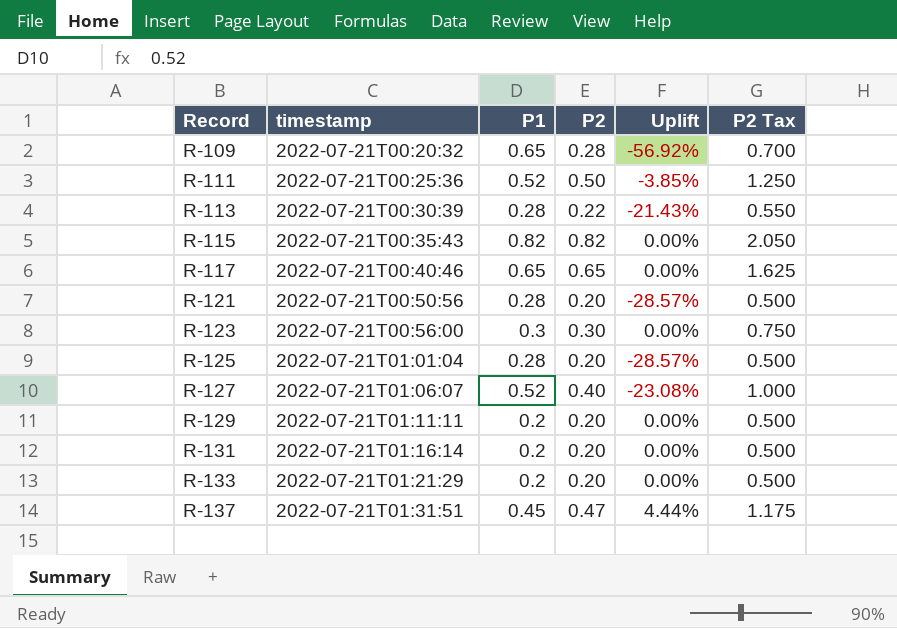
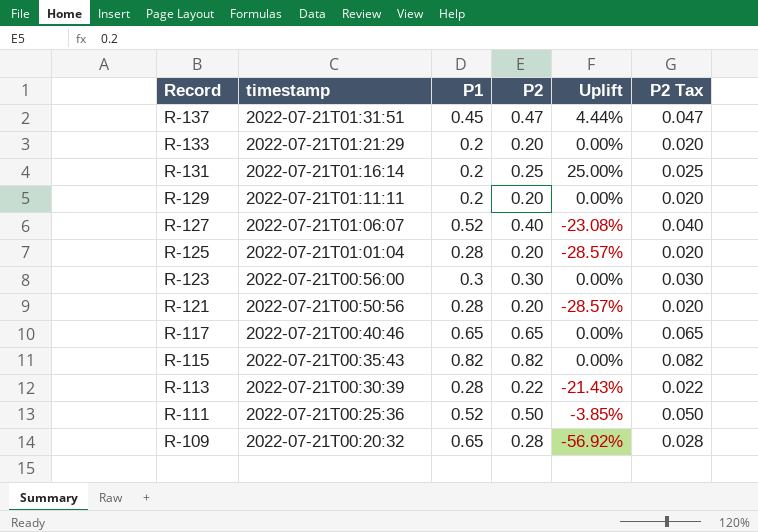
row order: Record ascending -> Record descending
column P2 Tax | formula: [P2] * 2.5 -> [P2] * 0.1
R-131 | P2: 0.20 -> 0.25
R-131 | Uplift: 0.00% -> 25.00%

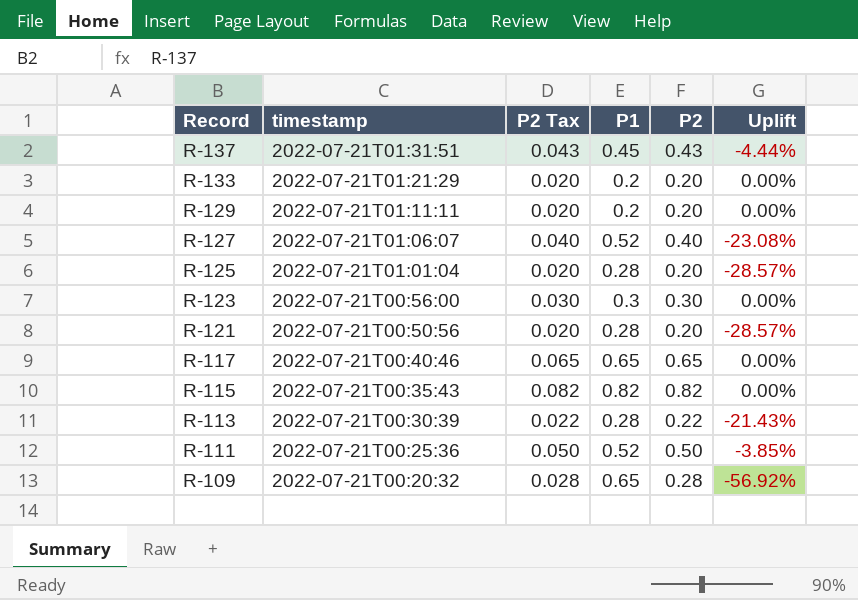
column P2 Tax | position: 6 -> 3
row R-131: 2022-07-21T01:16:14 | 0.2 | 0.25 | 25.00% | 0.025 -> none
R-137 | P2 Tax: 0.047 -> 0.043
R-137 | P2: 0.47 -> 0.43
R-137 | Uplift: 4.44% -> -4.44%

